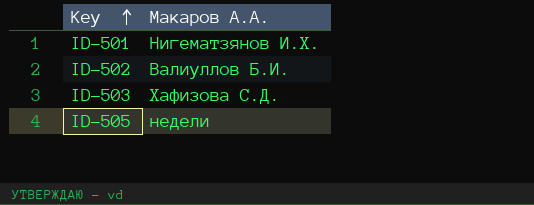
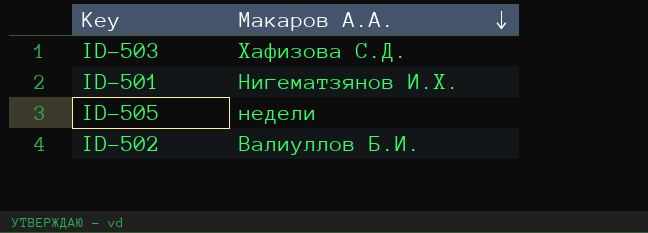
row order: Key ascending -> Макаров А.А. descending

